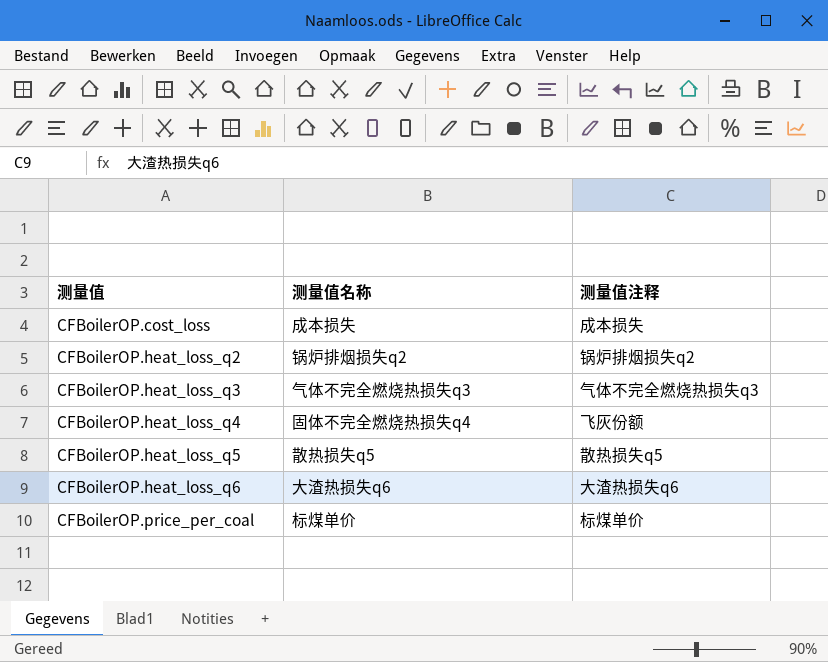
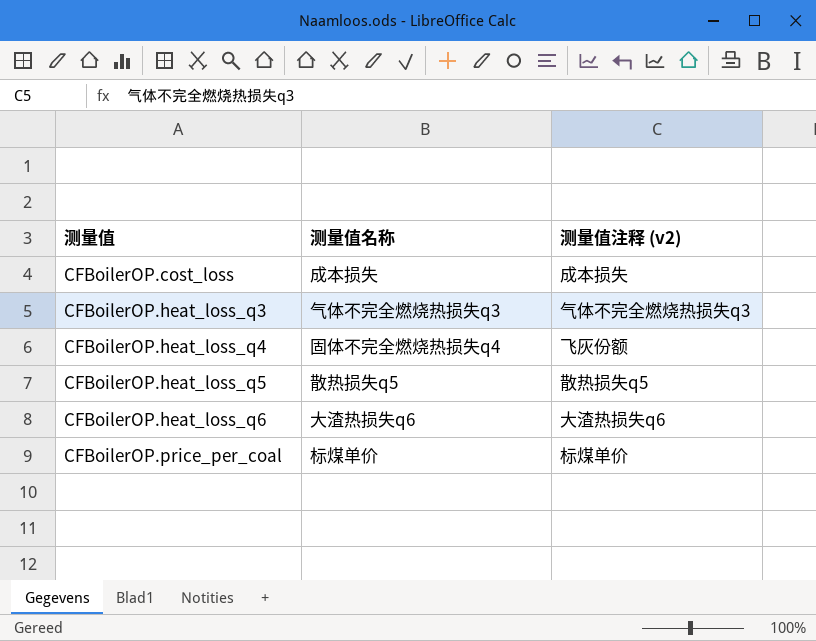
column name: 测量值注释 -> 测量值注释 (v2)
row CFBoilerOP.heat_loss_q2: 锅炉排烟损失q2 | 锅炉排烟损失q2 -> none

